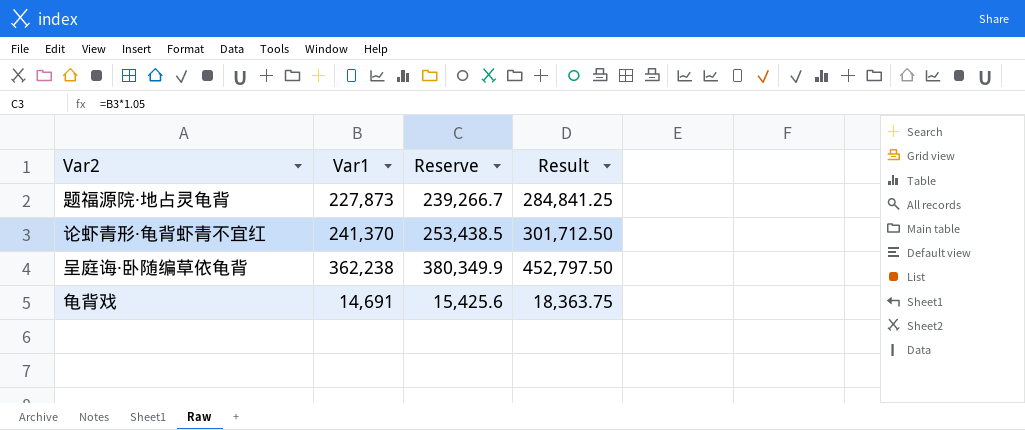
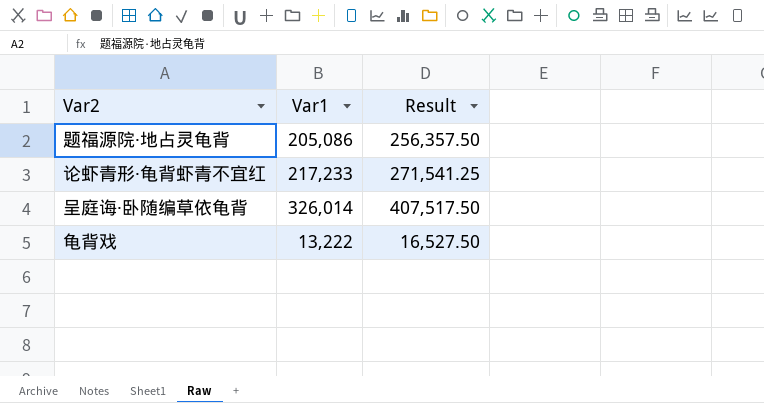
column Reserve | formula: [Var1] * 1.05 -> none
题福源院·地占灵龟背 | Var1: 227,873 -> 205,086
题福源院·地占灵龟背 | Result: 284,841.25 -> 256,357.50
论虾青形·龟背虾青不宜红 | Var1: 241,370 -> 217,233
论虾青形·龟背虾青不宜红 | Result: 301,712.50 -> 271,541.25
呈庭诲·卧随编草依龟背 | Var1: 362,238 -> 326,014
呈庭诲·卧随编草依龟背 | Result: 452,797.50 -> 407,517.50
龟背戏 | Var1: 14,691 -> 13,222
龟背戏 | Result: 18,363.75 -> 16,527.50

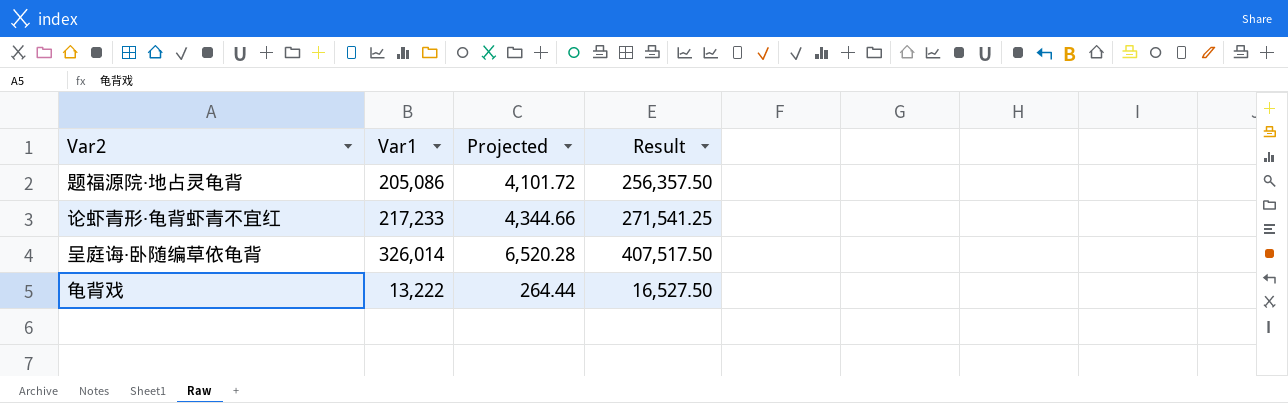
column Projected | formula: none -> [Var1] * 0.02

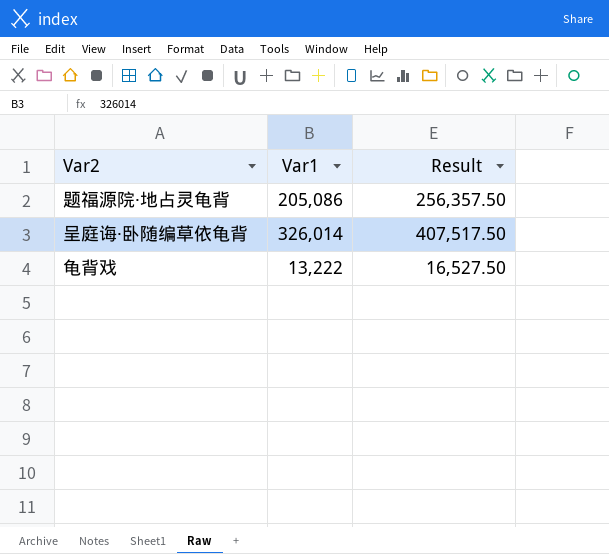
column Projected | formula: [Var1] * 0.02 -> none
row 论虾青形·龟背虾青不宜红: 217,233 | 4,344.66 | 271,541.25 -> none

